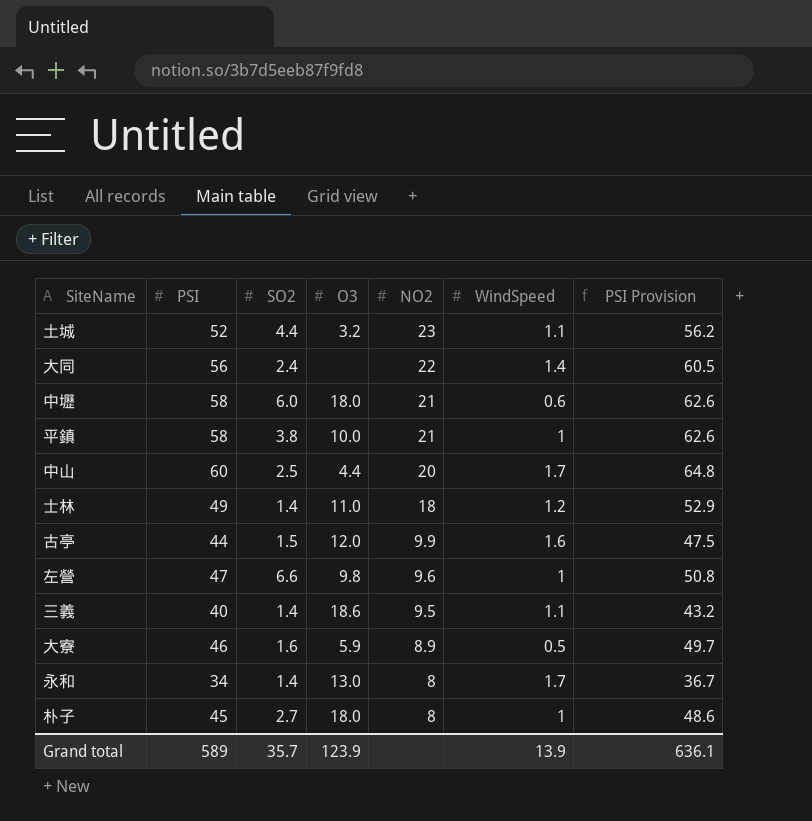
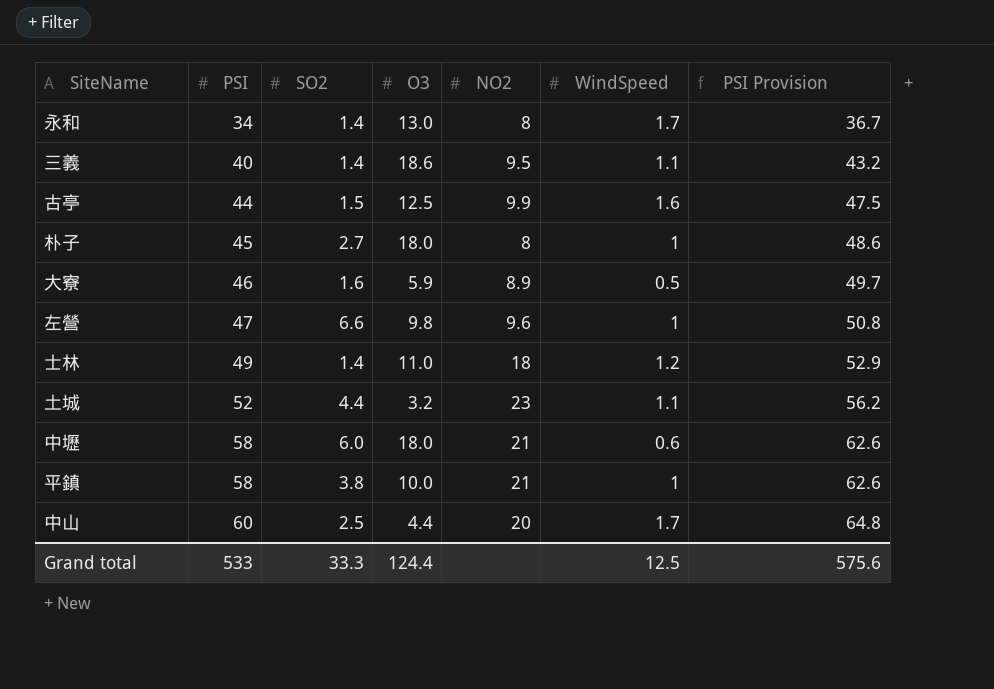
row order: NO2 descending -> PSI ascending
row 大同: 56 | 2.4 | none | 22 | 1.4 | 60.5 -> none
古亭 | O3: 12.0 -> 12.5
Grand total | PSI: 589 -> 533
Grand total | SO2: 35.7 -> 33.3
Grand total | O3: 123.9 -> 124.4
Grand total | WindSpeed: 13.9 -> 12.5
Grand total | PSI Provision: 636.1 -> 575.6

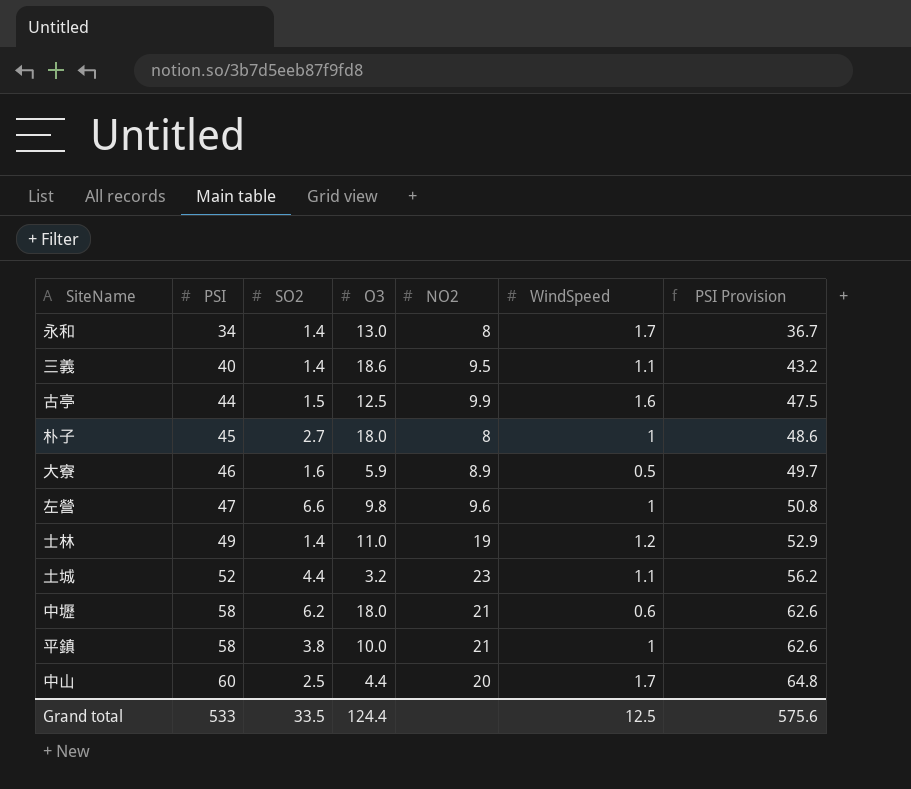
士林 | NO2: 18 -> 19
中壢 | SO2: 6.0 -> 6.2
Grand total | SO2: 33.3 -> 33.5

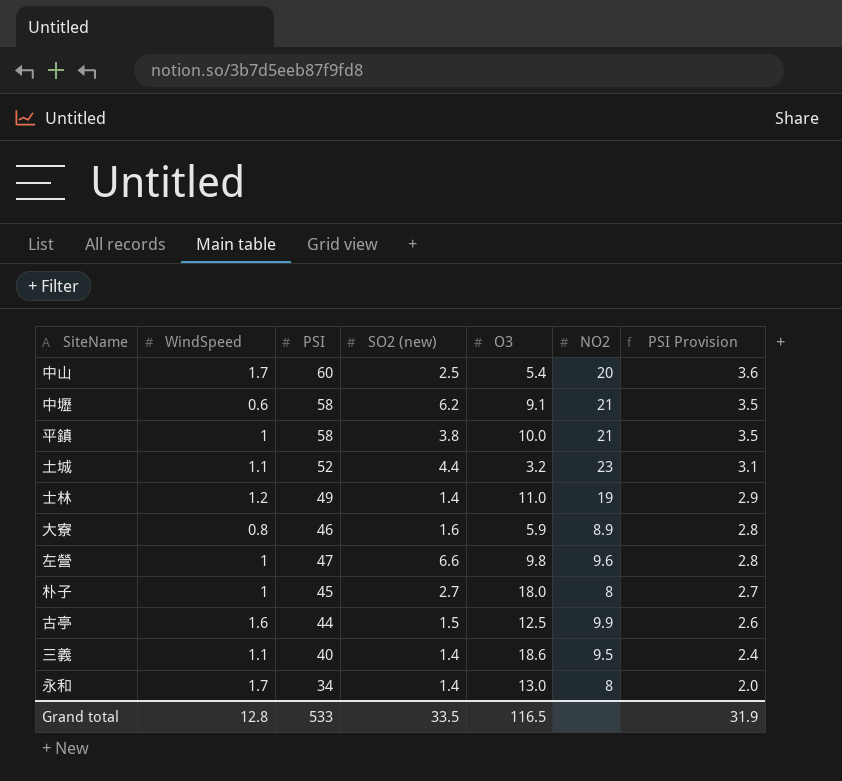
row order: PSI ascending -> PSI Provision descending
column WindSpeed | position: 6 -> 2
column name: SO2 -> SO2 (new)
column PSI Provision | formula: [PSI] * 1.08 -> [PSI] * 0.06
中山 | O3: 4.4 -> 5.4
中壢 | O3: 18.0 -> 9.1
大寮 | WindSpeed: 0.5 -> 0.8
Grand total | WindSpeed: 12.5 -> 12.8
Grand total | O3: 124.4 -> 116.5
Grand total | PSI Provision: 575.6 -> 31.9

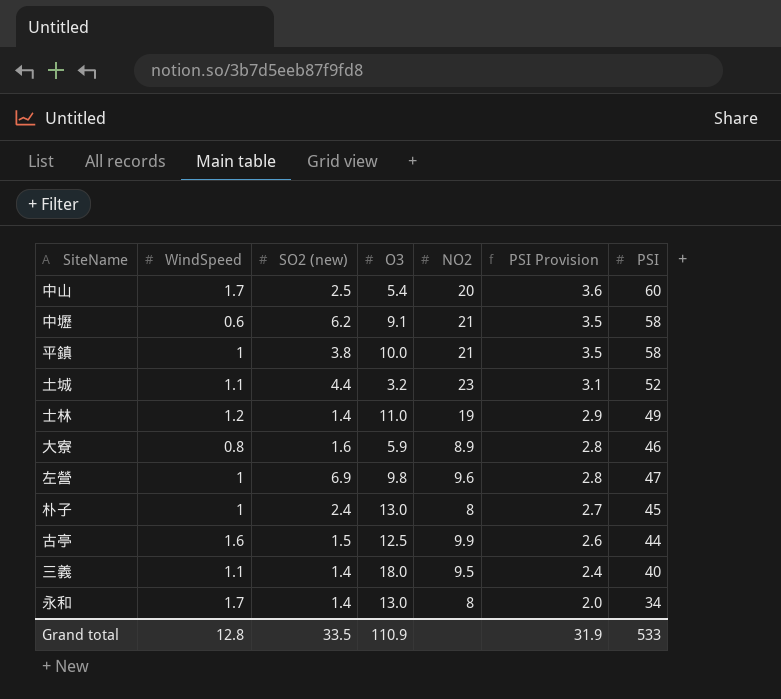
column PSI | position: 3 -> 7
左營 | SO2 (new): 6.6 -> 6.9
朴子 | SO2 (new): 2.7 -> 2.4
朴子 | O3: 18.0 -> 13.0
三義 | O3: 18.6 -> 18.0
Grand total | O3: 116.5 -> 110.9

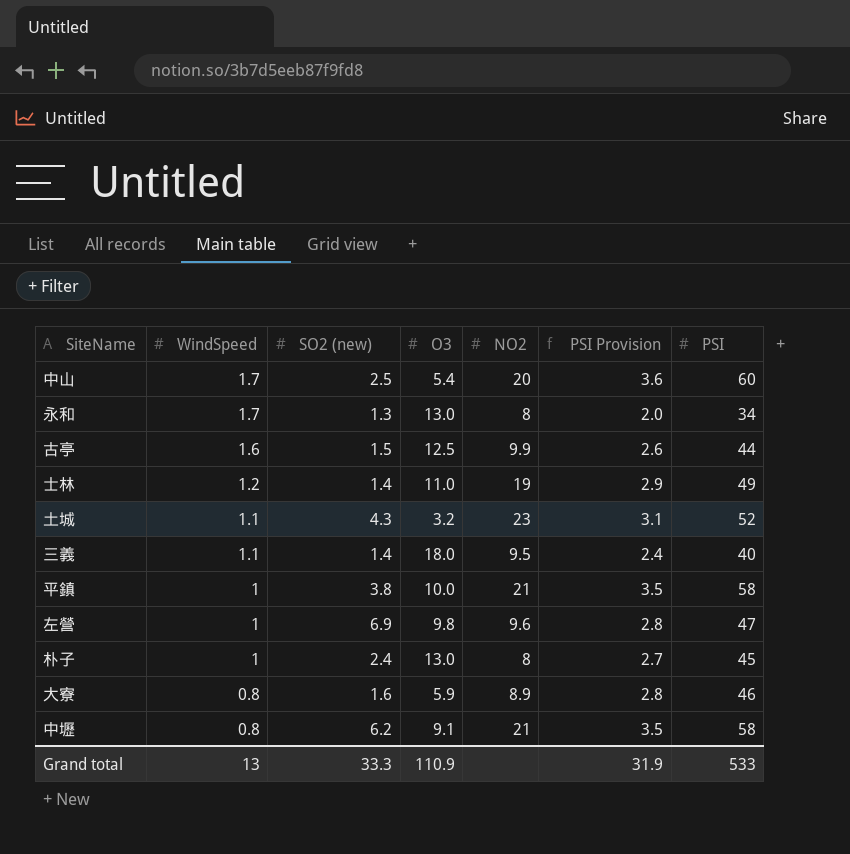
row order: PSI Provision descending -> WindSpeed descending
永和 | SO2 (new): 1.4 -> 1.3
土城 | SO2 (new): 4.4 -> 4.3
中壢 | WindSpeed: 0.6 -> 0.8
Grand total | WindSpeed: 12.8 -> 13
Grand total | SO2 (new): 33.5 -> 33.3

